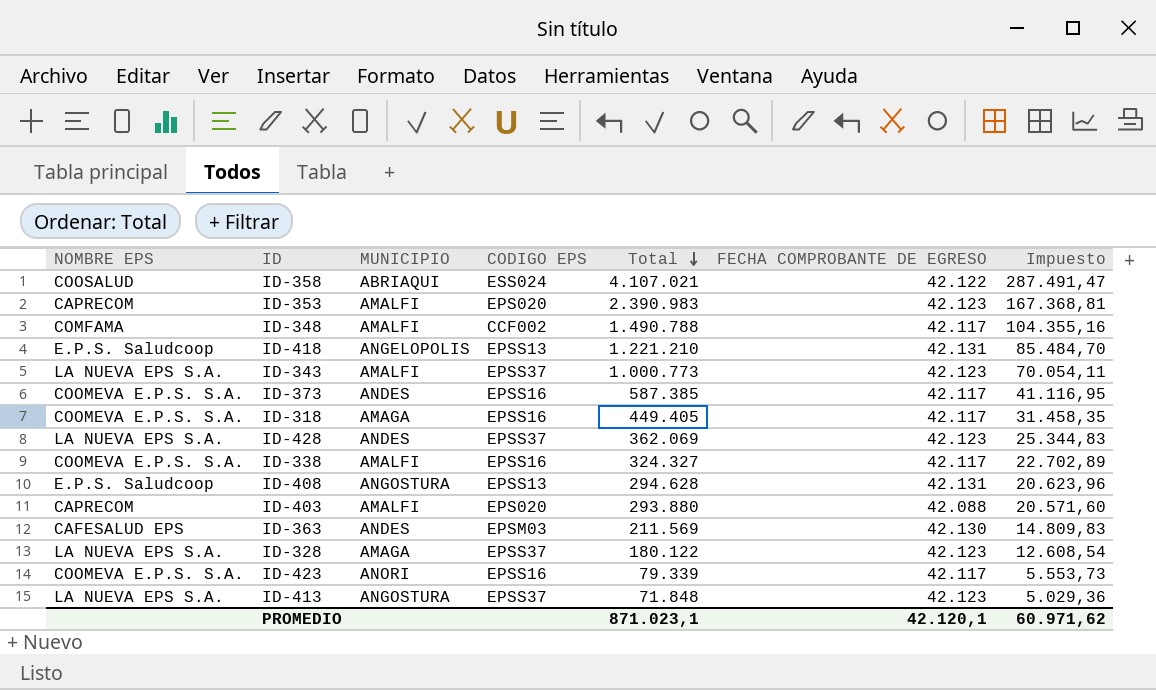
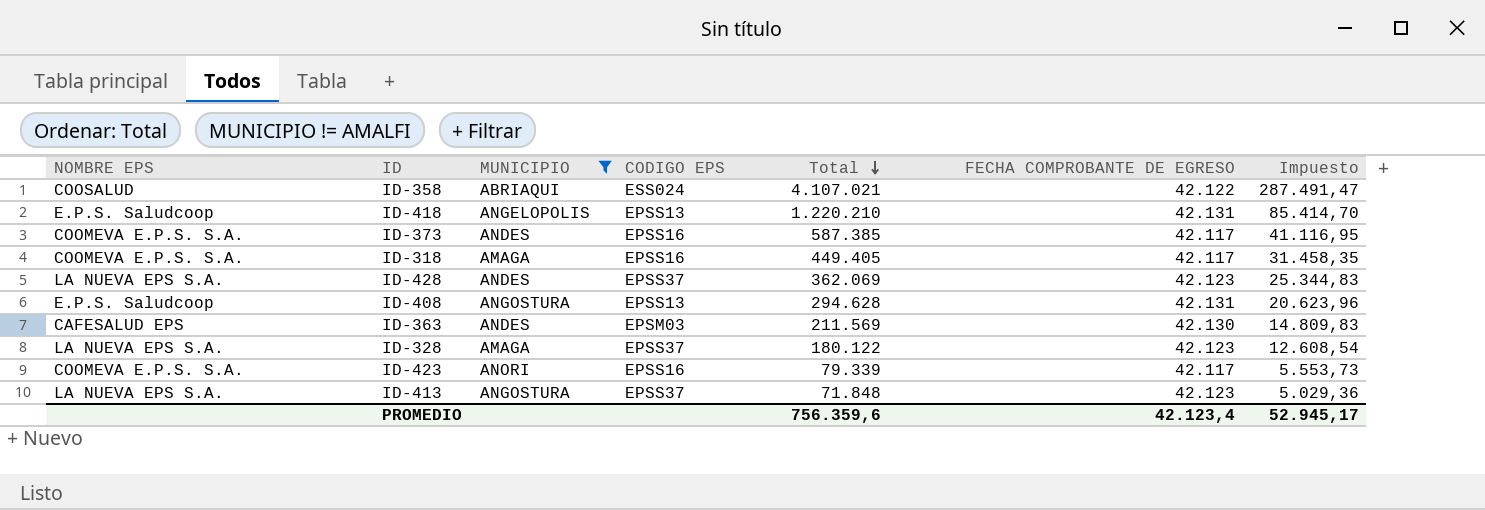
filter: none -> MUNICIPIO != AMALFI
ID-418 | Total: 1.221.210 -> 1.220.210
ID-418 | Impuesto: 85.484,70 -> 85.414,70
PROMEDIO | Total: 871.023,1 -> 756.359,6
PROMEDIO | FECHA COMPROBANTE DE EGRESO: 42.120,1 -> 42.123,4
PROMEDIO | Impuesto: 60.971,62 -> 52.945,17

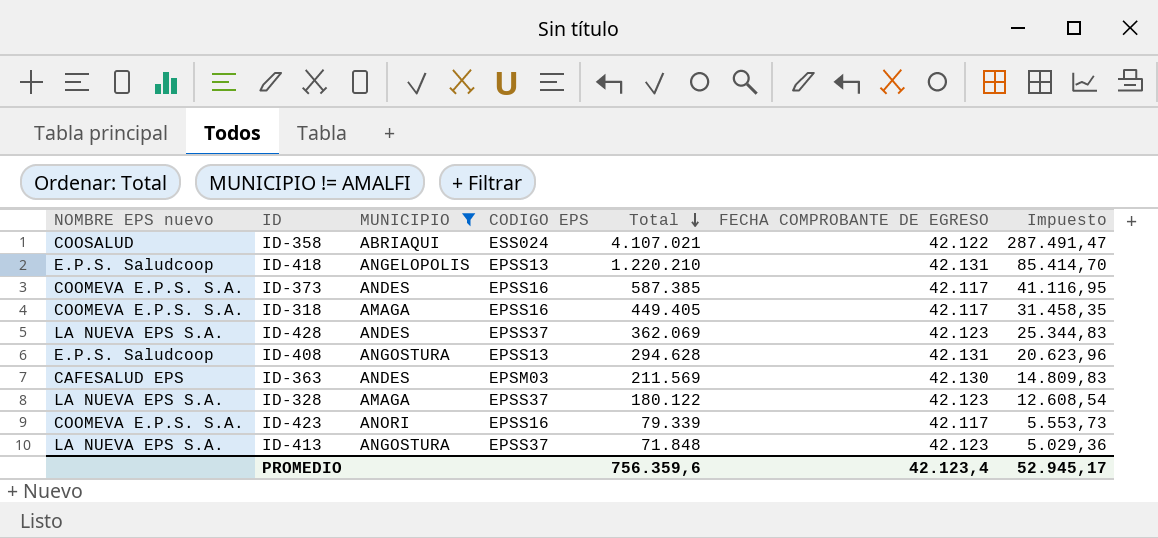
column name: NOMBRE EPS -> NOMBRE EPS nuevo

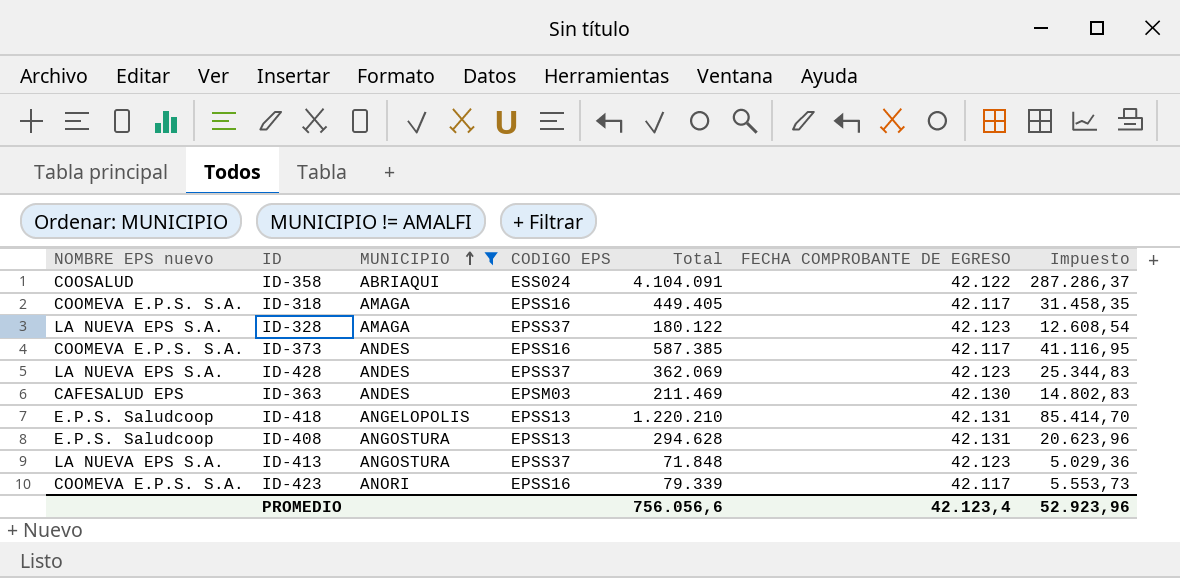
row order: Total descending -> MUNICIPIO ascending
ID-358 | Total: 4.107.021 -> 4.104.091
ID-358 | Impuesto: 287.491,47 -> 287.286,37
ID-363 | Total: 211.569 -> 211.469
ID-363 | Impuesto: 14.809,83 -> 14.802,83
PROMEDIO | Total: 756.359,6 -> 756.056,6
PROMEDIO | Impuesto: 52.945,17 -> 52.923,96

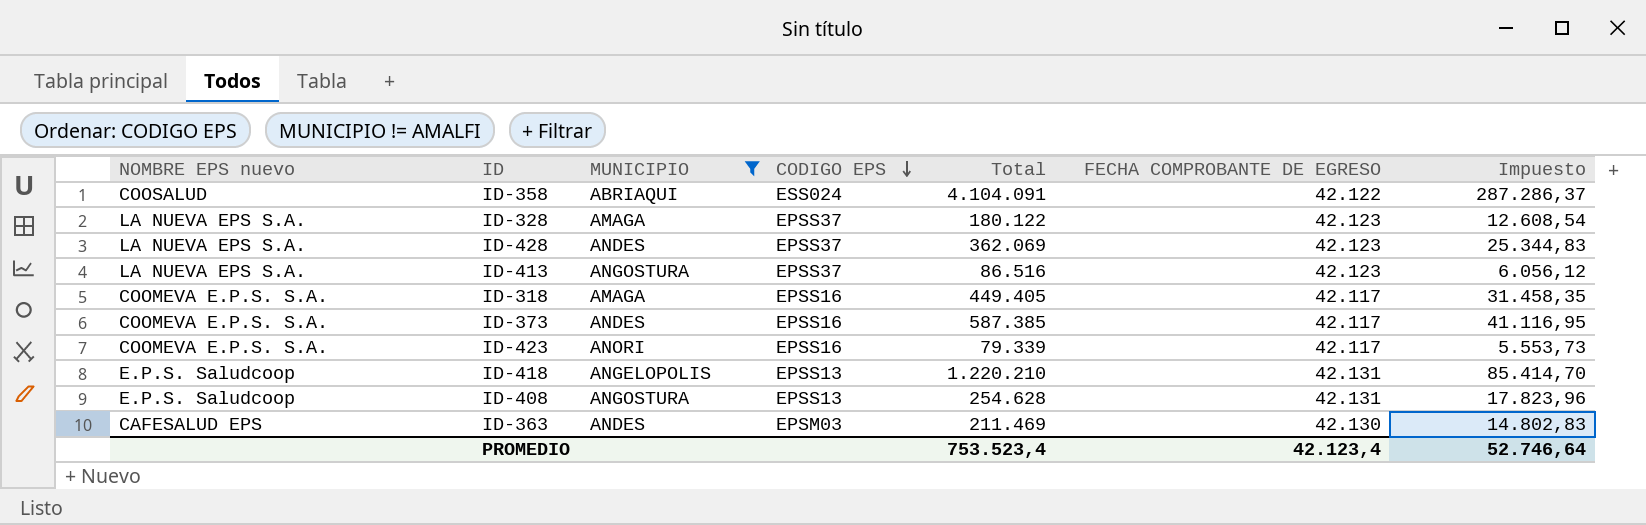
row order: MUNICIPIO ascending -> CODIGO EPS descending
ID-413 | Total: 71.848 -> 86.516
ID-413 | Impuesto: 5.029,36 -> 6.056,12
ID-408 | Total: 294.628 -> 254.628
ID-408 | Impuesto: 20.623,96 -> 17.823,96
PROMEDIO | Total: 756.056,6 -> 753.523,4
PROMEDIO | Impuesto: 52.923,96 -> 52.746,64

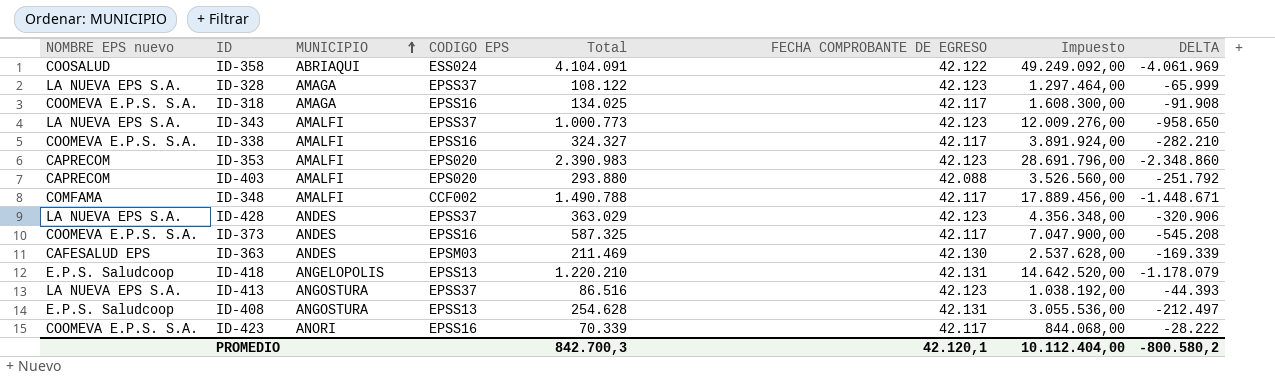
filter: MUNICIPIO != AMALFI -> none
row order: CODIGO EPS descending -> MUNICIPIO ascending
column Impuesto | formula: [Total] * 0,07 -> [Total] * 12
column DELTA | formula: none -> [FECHA COMPROBANTE DE EGRESO] - [Total]
ID-328 | Total: 180.122 -> 108.122
ID-318 | Total: 449.405 -> 134.025
ID-428 | Total: 362.069 -> 363.029
ID-373 | Total: 587.385 -> 587.325
ID-423 | Total: 79.339 -> 70.339
PROMEDIO | Total: 753.523,4 -> 842.700,3
PROMEDIO | FECHA COMPROBANTE DE EGRESO: 42.123,4 -> 42.120,1
PROMEDIO | Impuesto: 52.746,64 -> 10.112.404,00

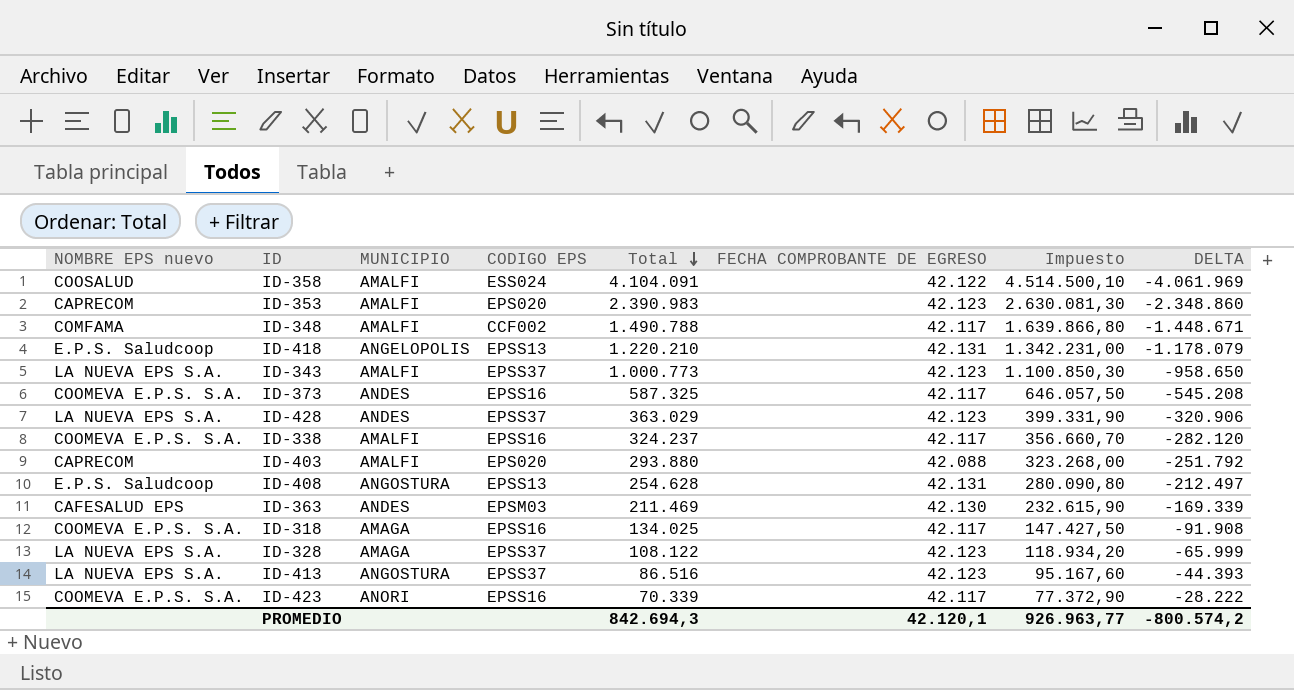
row order: MUNICIPIO ascending -> Total descending
column Impuesto | formula: [Total] * 12 -> [Total] * 1,1
ID-358 | MUNICIPIO: ABRIAQUI -> AMALFI
ID-338 | Total: 324.327 -> 324.237
ID-338 | DELTA: -282.210 -> -282.120
PROMEDIO | Total: 842.700,3 -> 842.694,3
PROMEDIO | Impuesto: 10.112.404,00 -> 926.963,77
PROMEDIO | DELTA: -800.580,2 -> -800.574,2

